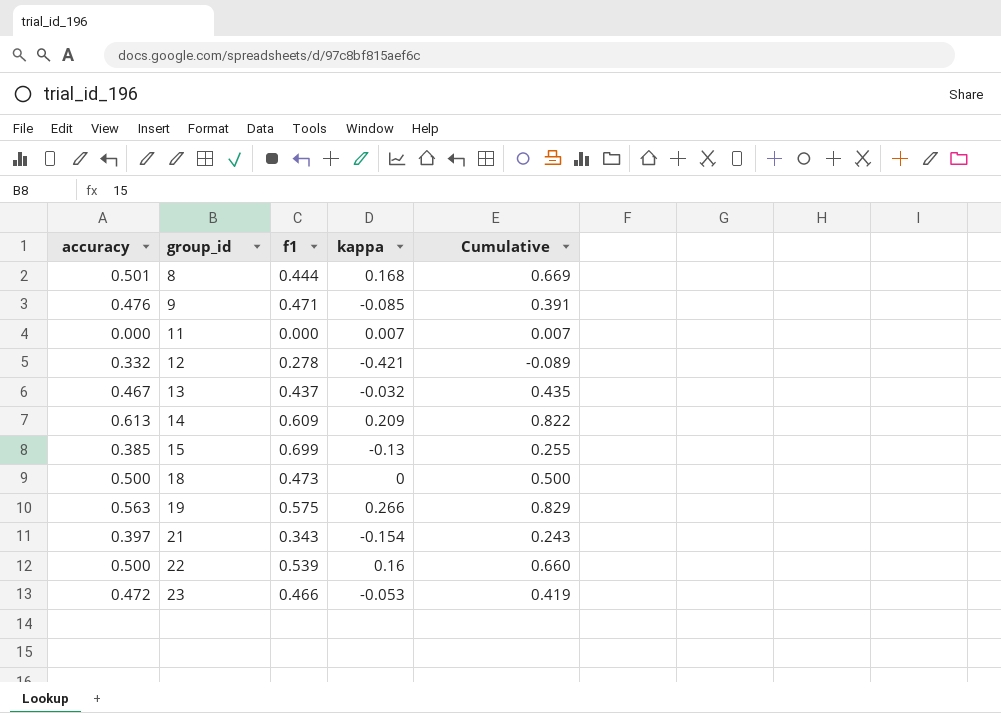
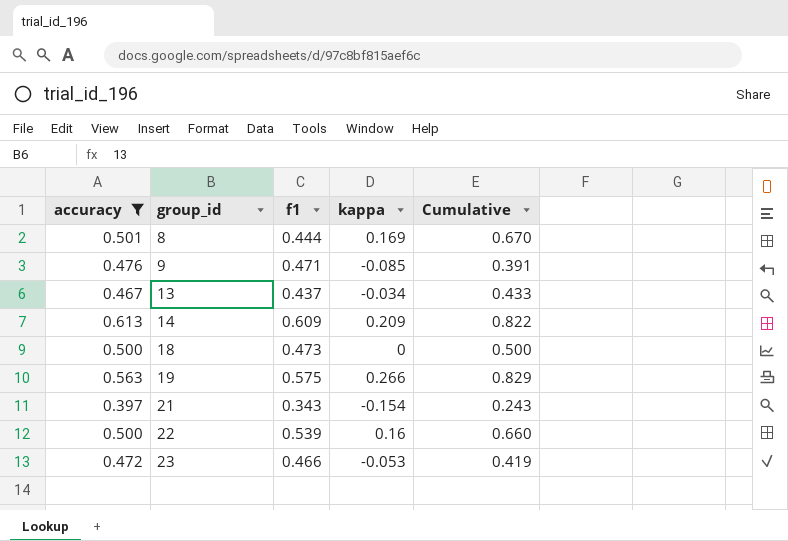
filter: none -> accuracy >= 0.397
8 | kappa: 0.168 -> 0.169
8 | Cumulative: 0.669 -> 0.670
13 | kappa: -0.032 -> -0.034
13 | Cumulative: 0.435 -> 0.433

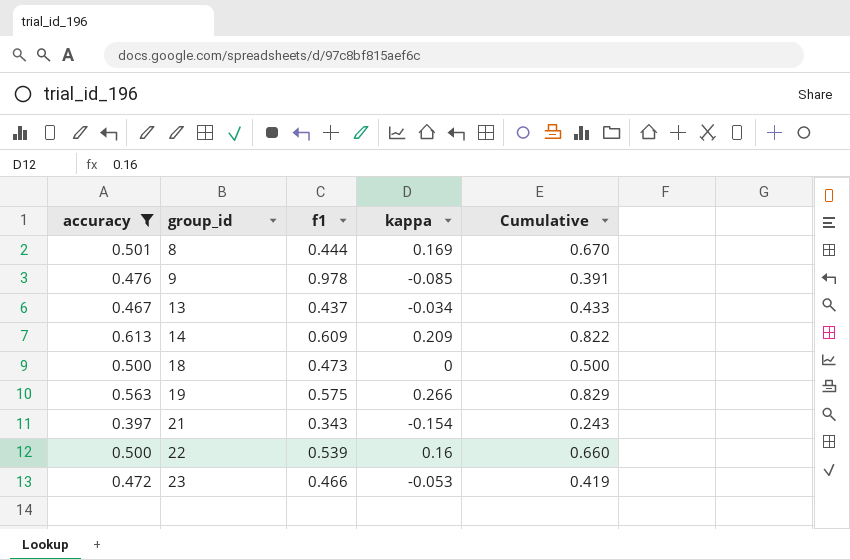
9 | f1: 0.471 -> 0.978

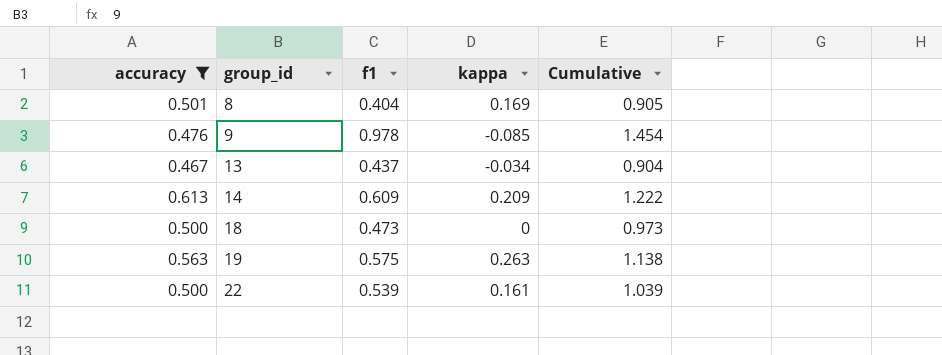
column Cumulative | formula: [accuracy] + [kappa] -> [accuracy] + [f1]
row 21: 0.397 | 0.343 | -0.154 | 0.243 -> none
row 23: 0.472 | 0.466 | -0.053 | 0.419 -> none
8 | f1: 0.444 -> 0.404
19 | kappa: 0.266 -> 0.263
22 | kappa: 0.16 -> 0.161

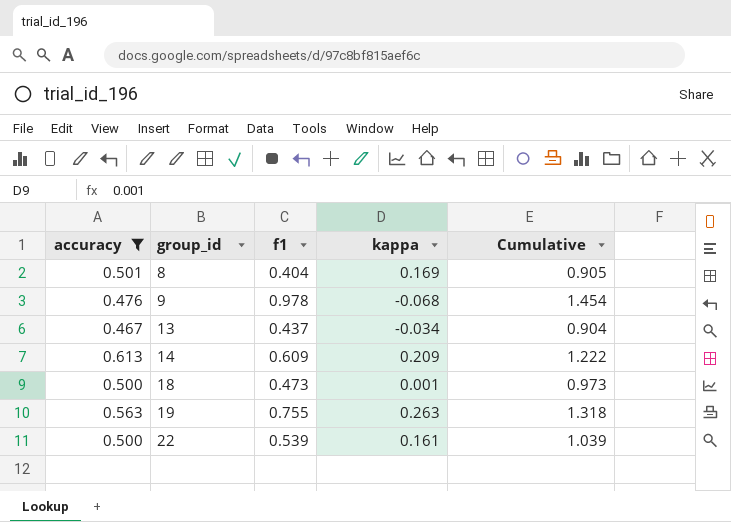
9 | kappa: -0.085 -> -0.068
18 | kappa: 0 -> 0.001
19 | f1: 0.575 -> 0.755
19 | Cumulative: 1.138 -> 1.318

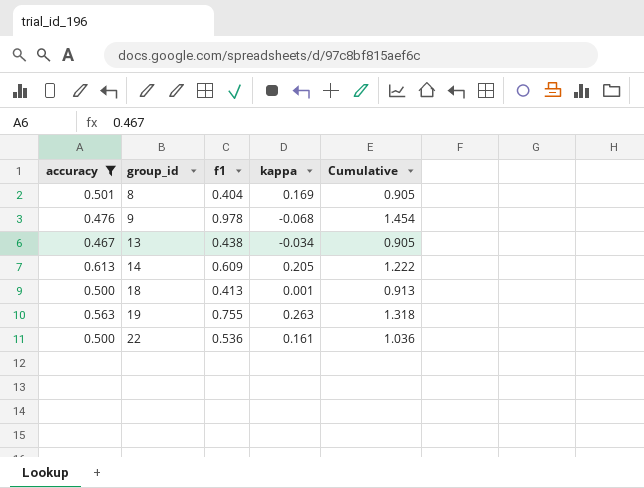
13 | f1: 0.437 -> 0.438
13 | Cumulative: 0.904 -> 0.905
14 | kappa: 0.209 -> 0.205
18 | f1: 0.473 -> 0.413
18 | Cumulative: 0.973 -> 0.913
22 | f1: 0.539 -> 0.536
22 | Cumulative: 1.039 -> 1.036

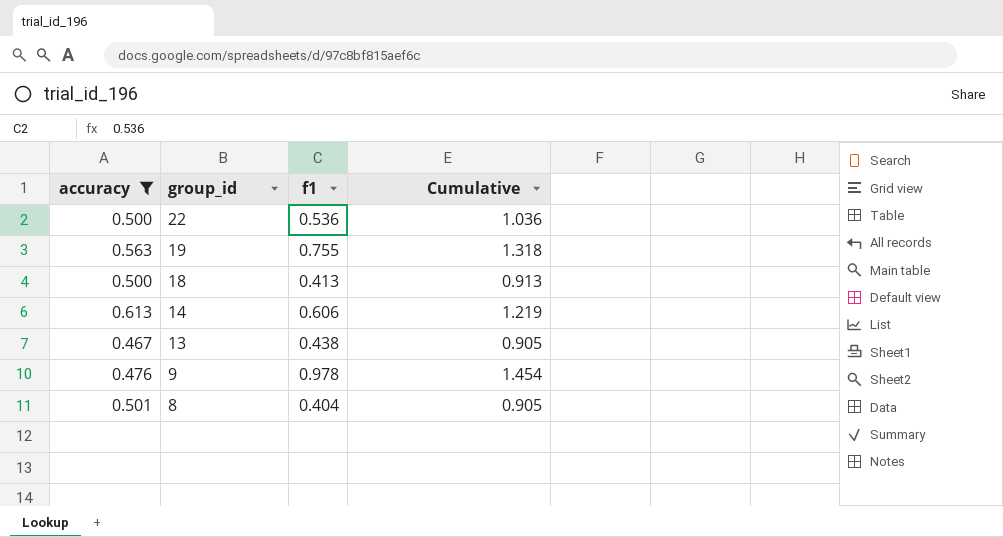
row order: group_id ascending -> group_id descending
column kappa | position: 4 -> none
14 | f1: 0.609 -> 0.606
14 | Cumulative: 1.222 -> 1.219

